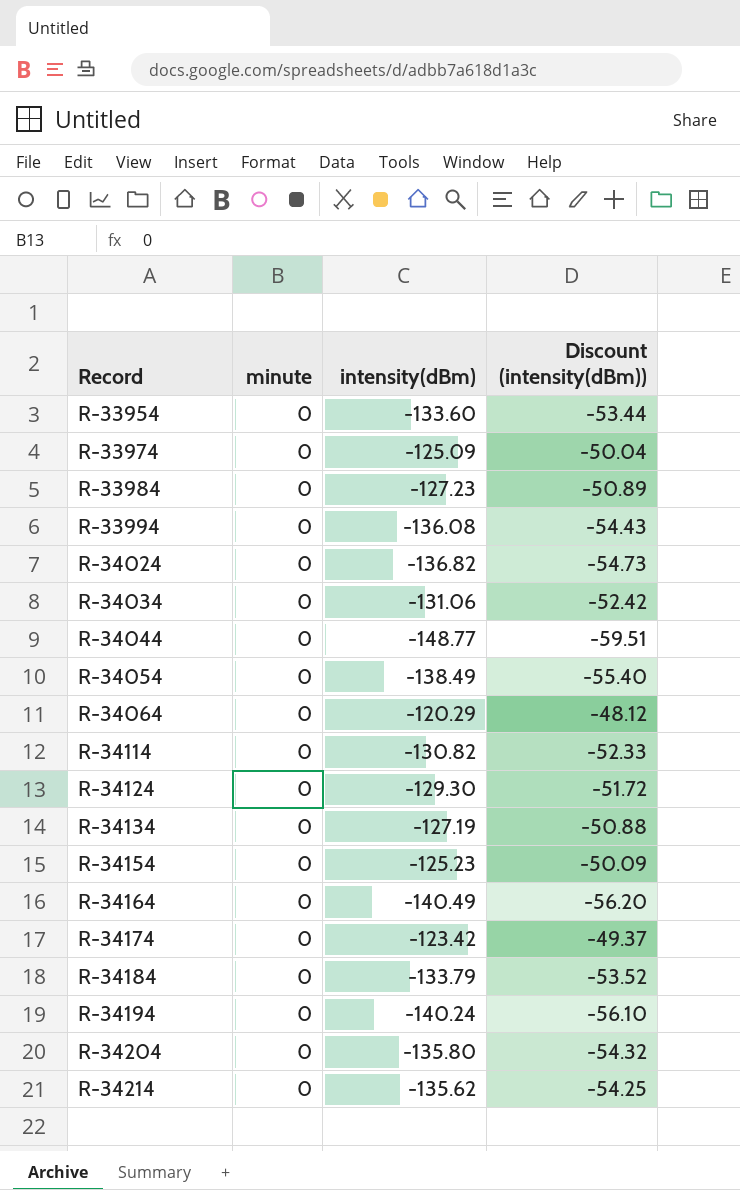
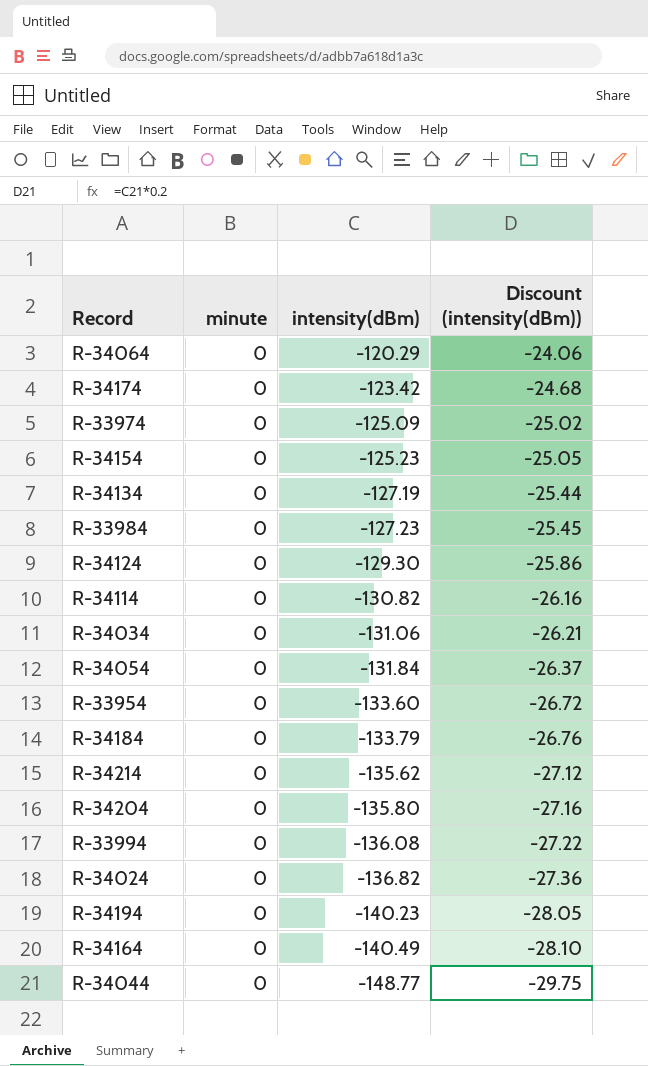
row order: Record ascending -> intensity(dBm) descending
column Discount (intensity(dBm)) | formula: [intensity(dBm)] * 0.4 -> [intensity(dBm)] * 0.2
R-34054 | intensity(dBm): -138.49 -> -131.84
R-34194 | intensity(dBm): -140.24 -> -140.23

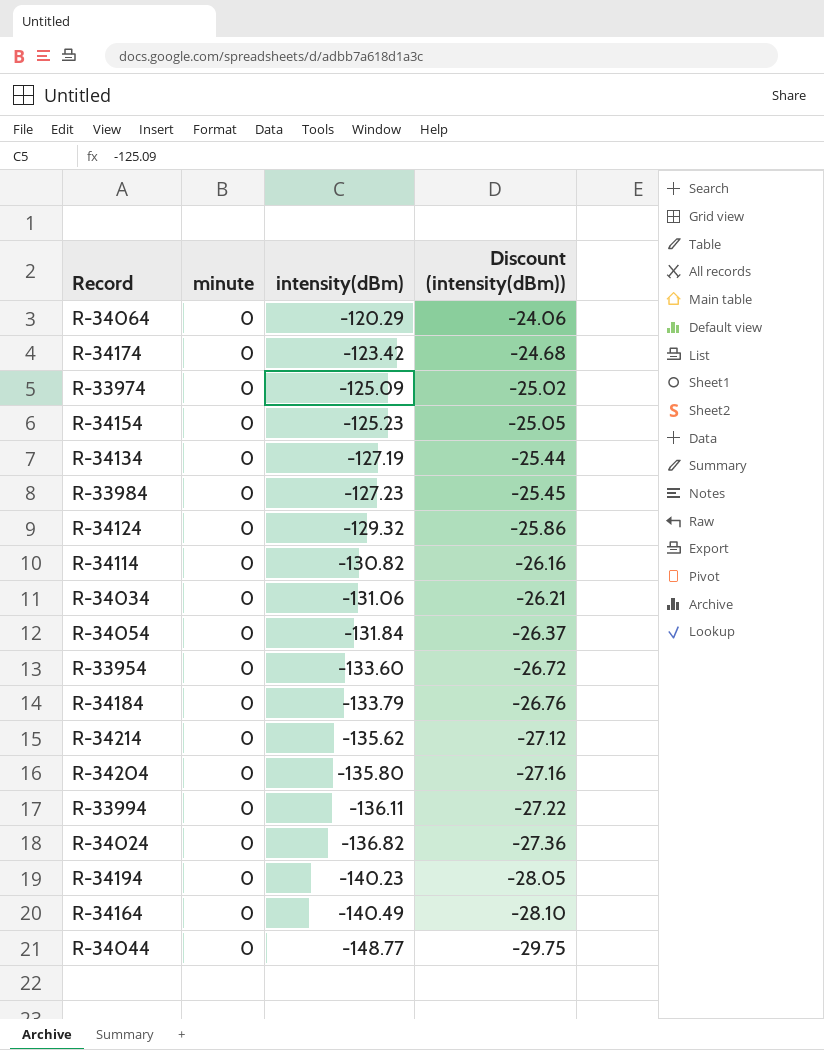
R-34124 | intensity(dBm): -129.30 -> -129.32
R-33994 | intensity(dBm): -136.08 -> -136.11

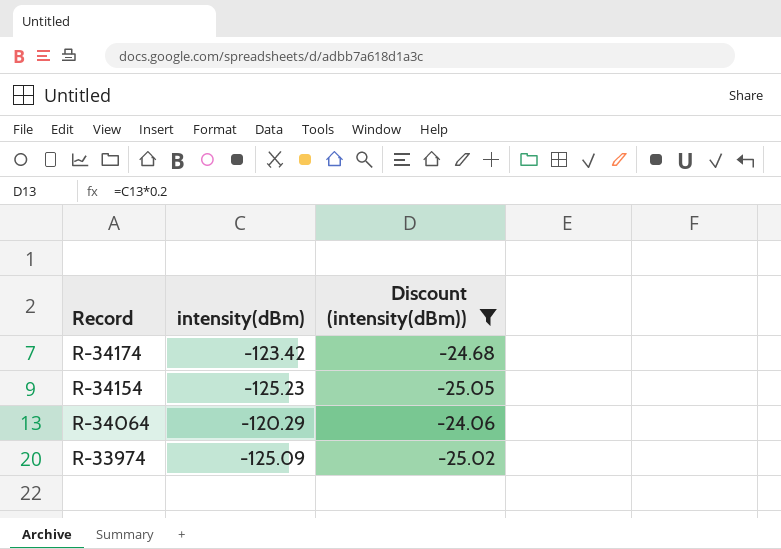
filter: none -> Discount (intensity(dBm)) >= -25.05
row order: intensity(dBm) descending -> Record descending
column minute | position: 2 -> none

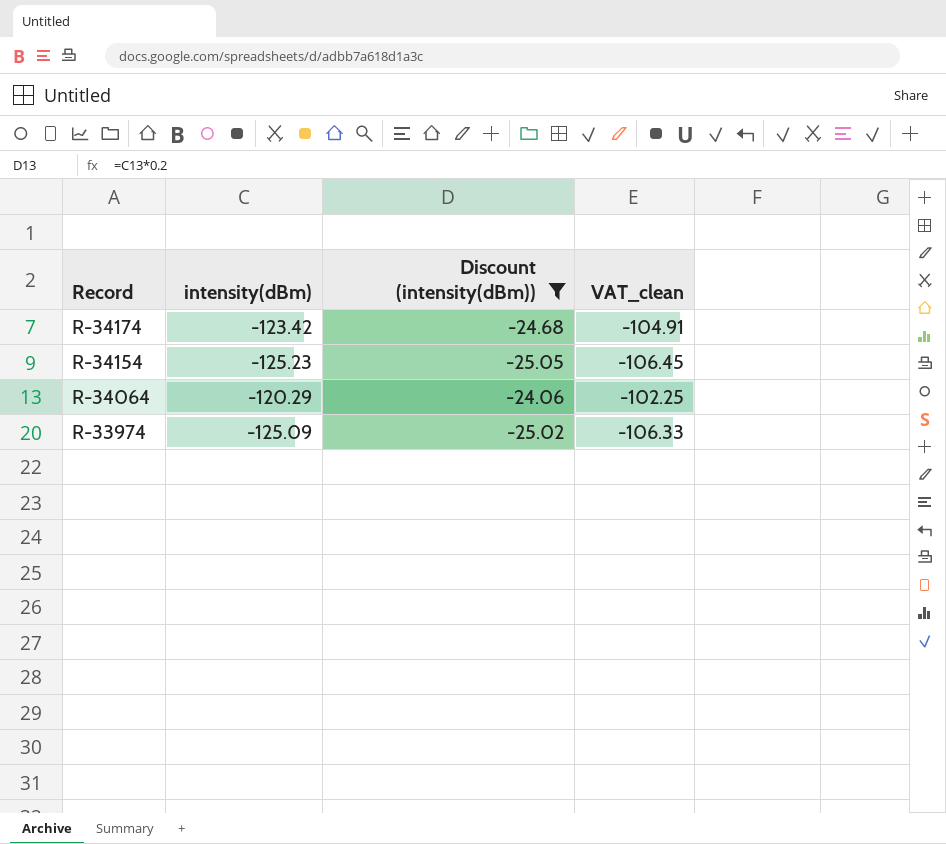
column VAT_clean | formula: none -> [intensity(dBm)] * 0.85

